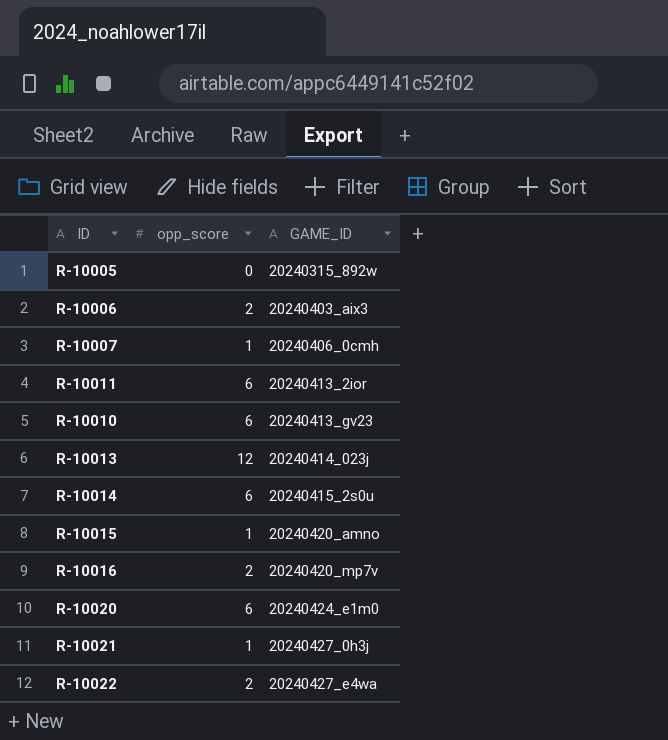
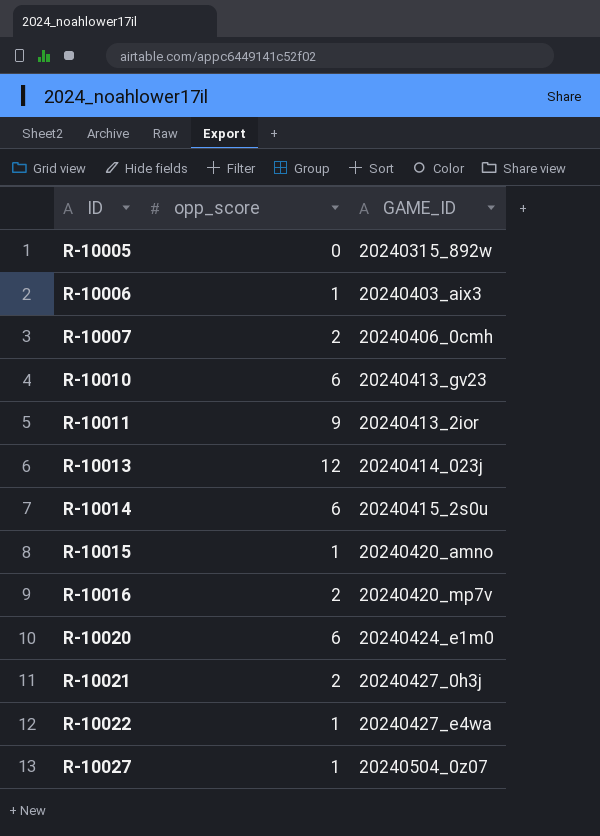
row order: GAME_ID ascending -> ID ascending
R-10006 | opp_score: 2 -> 1
R-10007 | opp_score: 1 -> 2
R-10011 | opp_score: 6 -> 9
R-10021 | opp_score: 1 -> 2
R-10022 | opp_score: 2 -> 1
row R-10027: none -> 1 | 20240504_0z07

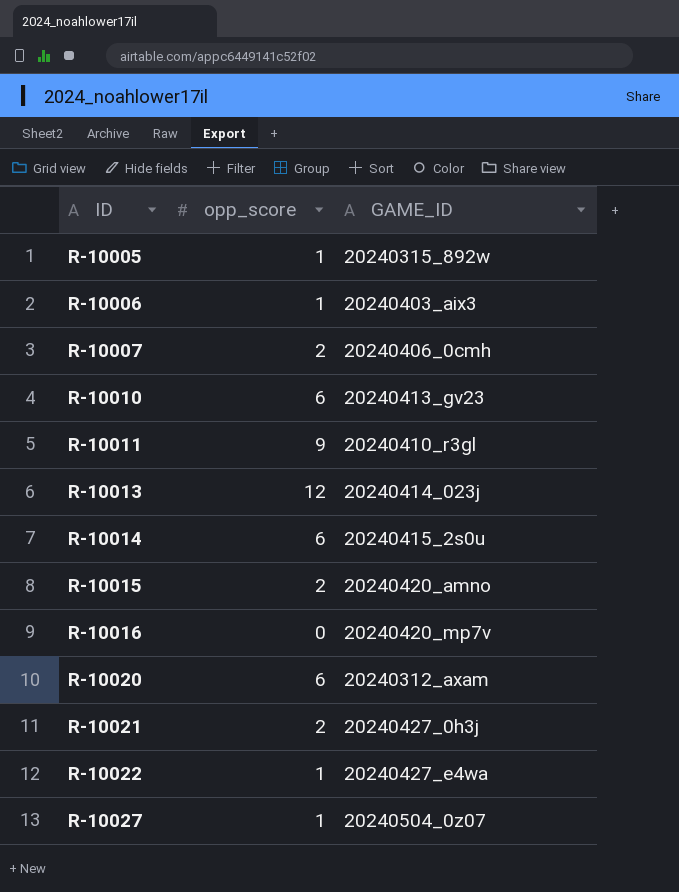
R-10005 | opp_score: 0 -> 1
R-10011 | GAME_ID: 20240413_2ior -> 20240410_r3gl
R-10015 | opp_score: 1 -> 2
R-10016 | opp_score: 2 -> 0
R-10020 | GAME_ID: 20240424_e1m0 -> 20240312_axam

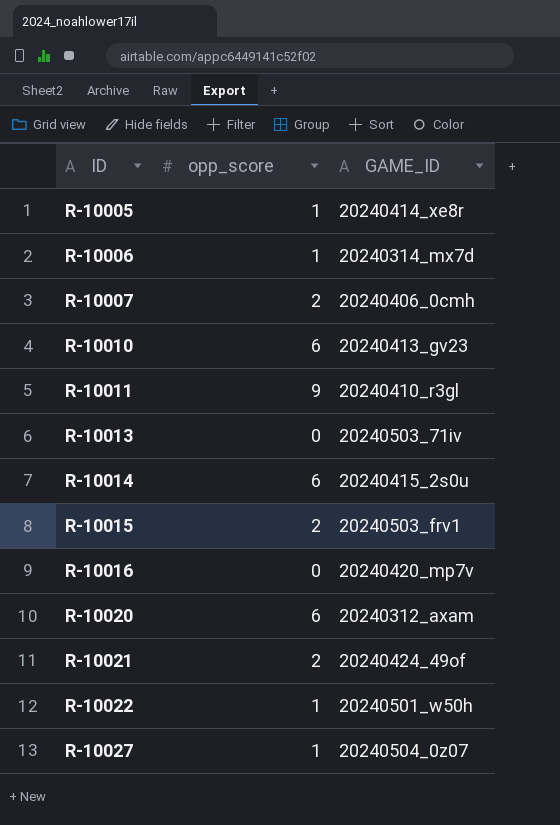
R-10005 | GAME_ID: 20240315_892w -> 20240414_xe8r
R-10006 | GAME_ID: 20240403_aix3 -> 20240314_mx7d
R-10013 | opp_score: 12 -> 0
R-10013 | GAME_ID: 20240414_023j -> 20240503_71iv
R-10015 | GAME_ID: 20240420_amno -> 20240503_frv1
R-10021 | GAME_ID: 20240427_0h3j -> 20240424_49of
R-10022 | GAME_ID: 20240427_e4wa -> 20240501_w50h

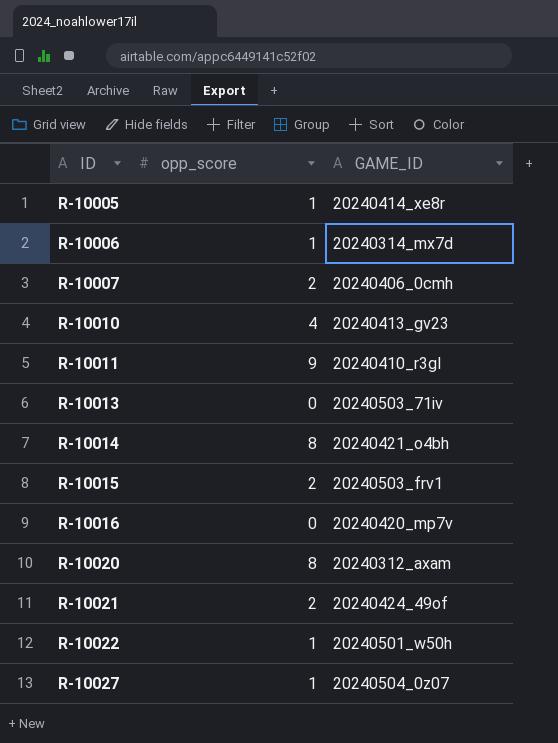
R-10010 | opp_score: 6 -> 4
R-10014 | opp_score: 6 -> 8
R-10014 | GAME_ID: 20240415_2s0u -> 20240421_o4bh
R-10020 | opp_score: 6 -> 8

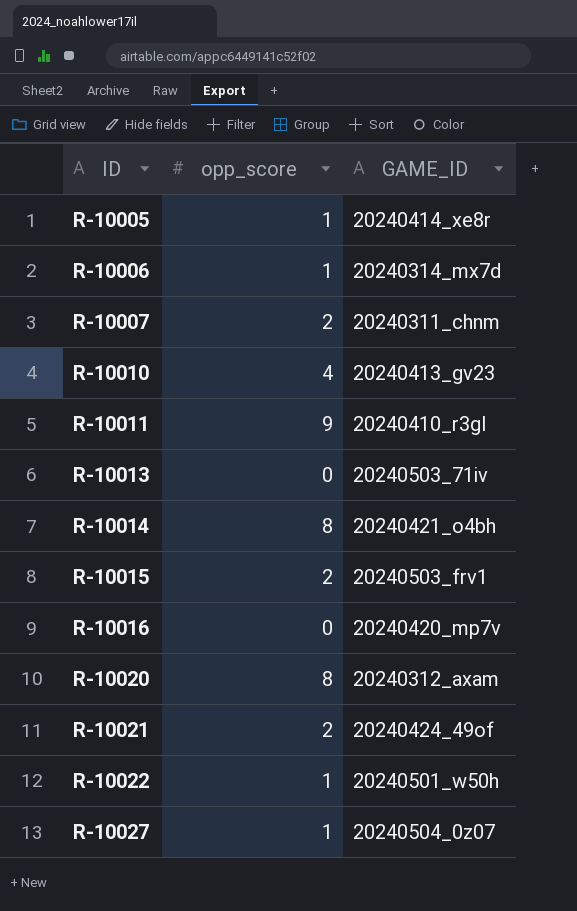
R-10007 | GAME_ID: 20240406_0cmh -> 20240311_chnm

